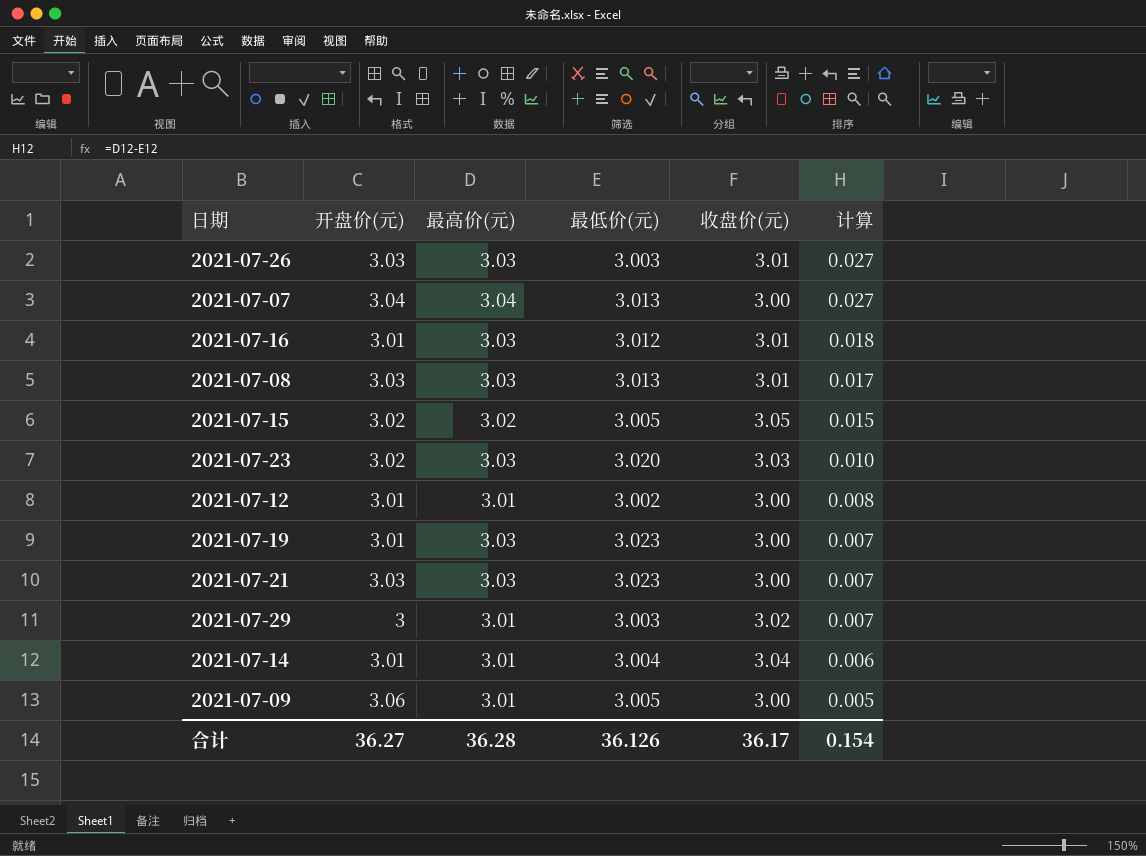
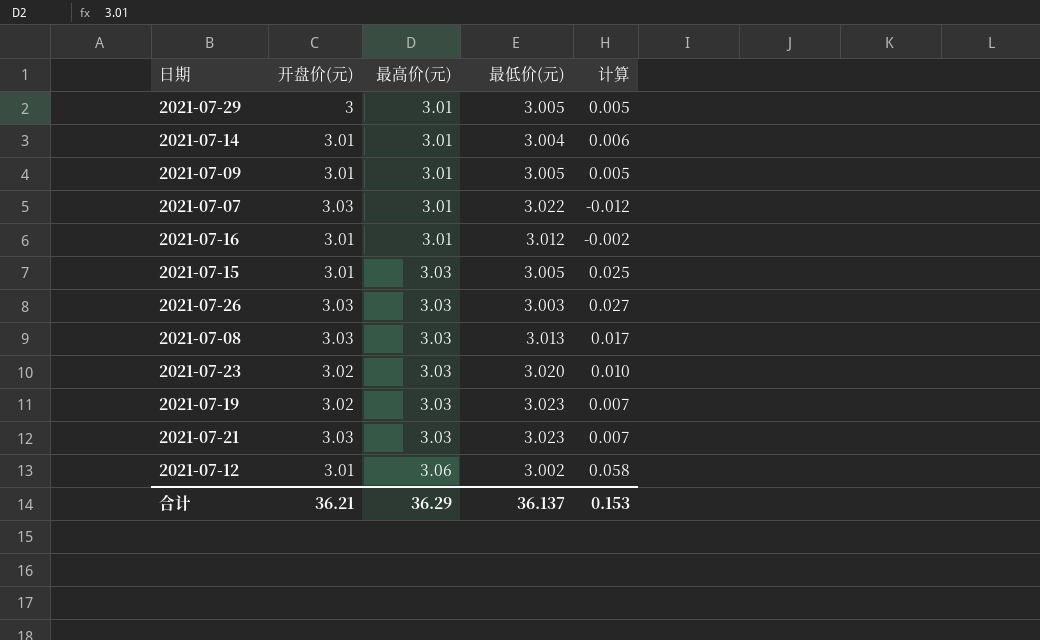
row order: 计算 descending -> 最高价(元) ascending
column 收盘价(元) | position: 5 -> none
2021-07-29 | 最低价(元): 3.003 -> 3.005
2021-07-29 | 计算: 0.007 -> 0.005
2021-07-09 | 开盘价(元): 3.06 -> 3.01
2021-07-07 | 开盘价(元): 3.04 -> 3.03
2021-07-07 | 最高价(元): 3.04 -> 3.01
2021-07-07 | 最低价(元): 3.013 -> 3.022
2021-07-07 | 计算: 0.027 -> -0.012
2021-07-16 | 最高价(元): 3.03 -> 3.01
2021-07-16 | 计算: 0.018 -> -0.002
2021-07-15 | 开盘价(元): 3.02 -> 3.01
2021-07-15 | 最高价(元): 3.02 -> 3.03
2021-07-15 | 计算: 0.015 -> 0.025
2021-07-19 | 开盘价(元): 3.01 -> 3.02
2021-07-12 | 最高价(元): 3.01 -> 3.06
2021-07-12 | 计算: 0.008 -> 0.058
合计 | 开盘价(元): 36.27 -> 36.21
合计 | 最高价(元): 36.28 -> 36.29
合计 | 最低价(元): 36.126 -> 36.137
合计 | 计算: 0.154 -> 0.153

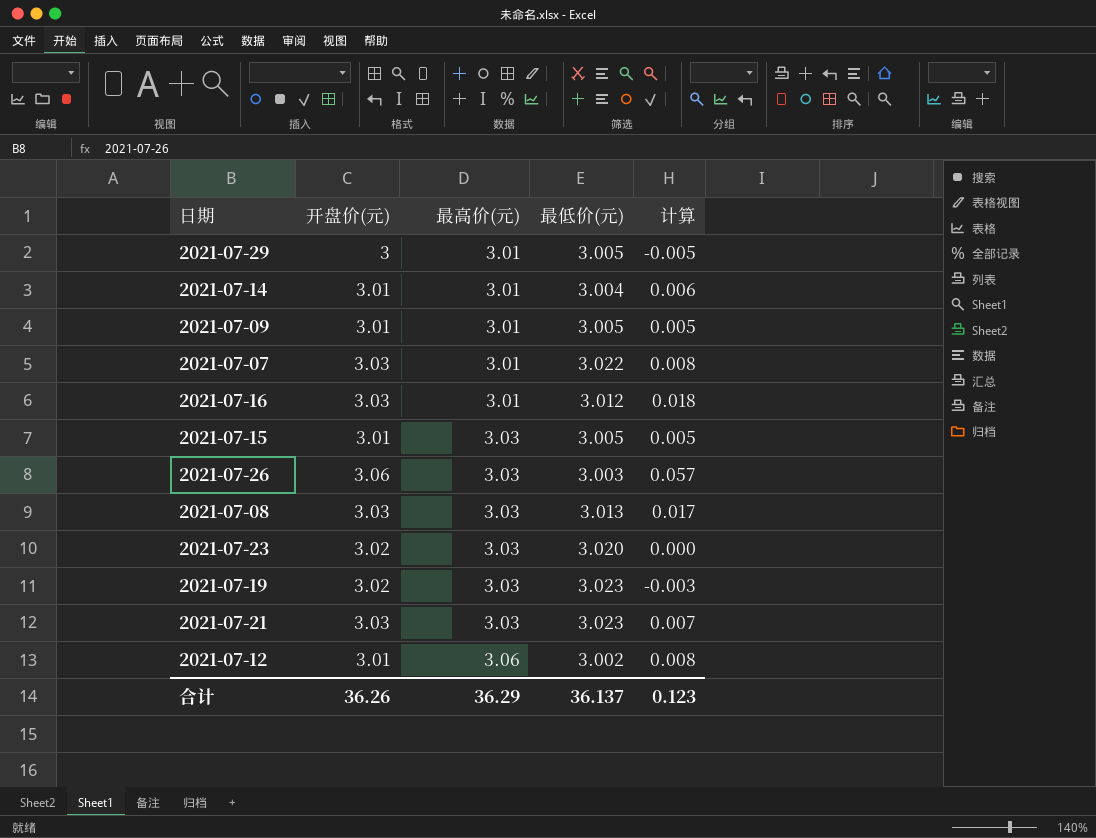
column 计算 | formula: [最高价(元)] - [最低价(元)] -> [开盘价(元)] - [最低价(元)]
2021-07-16 | 开盘价(元): 3.01 -> 3.03
2021-07-26 | 开盘价(元): 3.03 -> 3.06
合计 | 开盘价(元): 36.21 -> 36.26
合计 | 计算: 0.153 -> 0.123

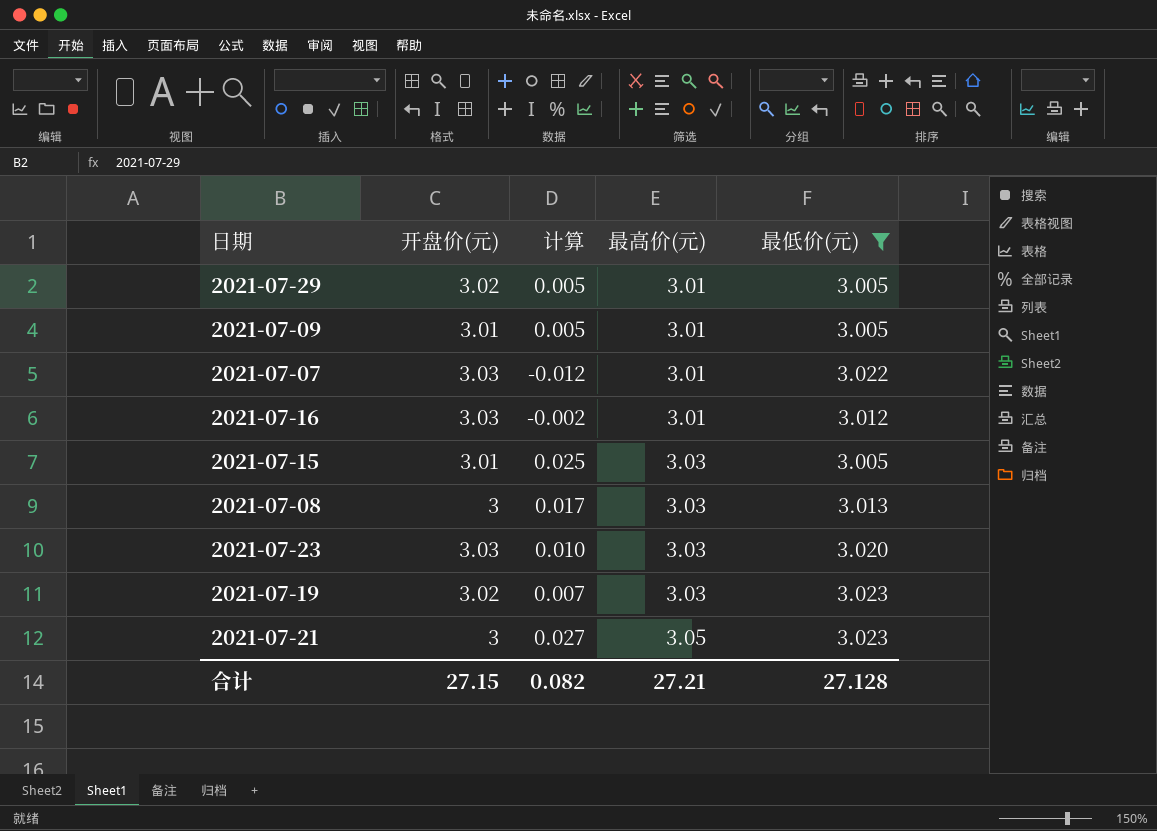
filter: none -> 最低价(元) >= 3.005
column 计算 | formula: [开盘价(元)] - [最低价(元)] -> [最高价(元)] - [最低价(元)]
column 计算 | position: 5 -> 3
2021-07-29 | 开盘价(元): 3 -> 3.02
2021-07-08 | 开盘价(元): 3.03 -> 3
2021-07-23 | 开盘价(元): 3.02 -> 3.03
2021-07-21 | 开盘价(元): 3.03 -> 3
2021-07-21 | 最高价(元): 3.03 -> 3.05
合计 | 开盘价(元): 36.26 -> 27.15
合计 | 计算: 0.123 -> 0.082
合计 | 最高价(元): 36.29 -> 27.21
合计 | 最低价(元): 36.137 -> 27.128

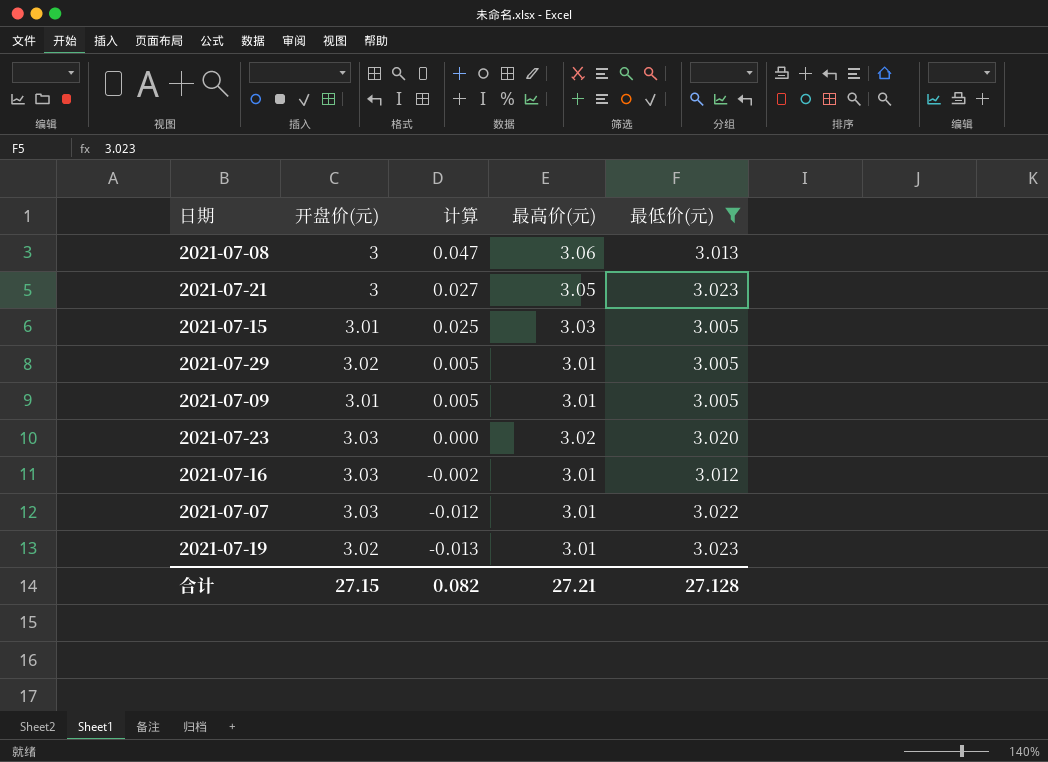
row order: 最高价(元) ascending -> 计算 descending
2021-07-08 | 计算: 0.017 -> 0.047
2021-07-08 | 最高价(元): 3.03 -> 3.06
2021-07-23 | 计算: 0.010 -> 0.000
2021-07-23 | 最高价(元): 3.03 -> 3.02
2021-07-19 | 计算: 0.007 -> -0.013
2021-07-19 | 最高价(元): 3.03 -> 3.01

